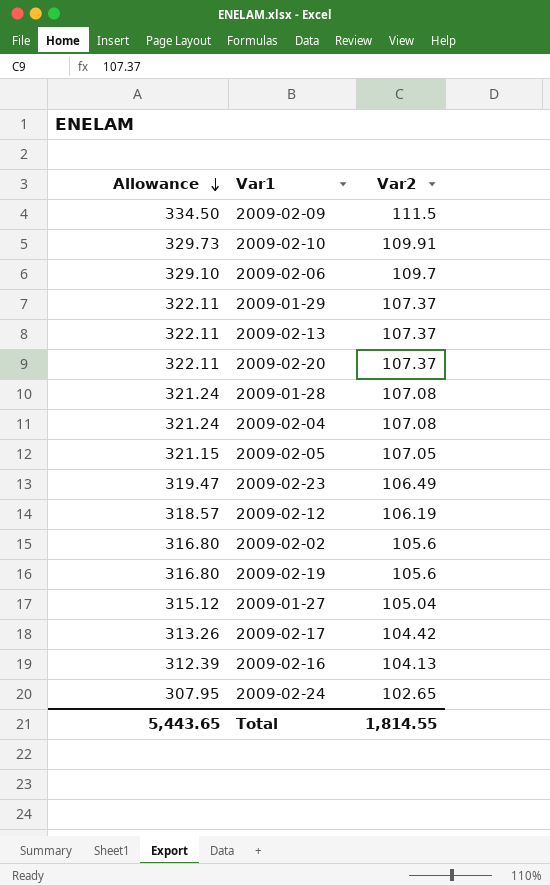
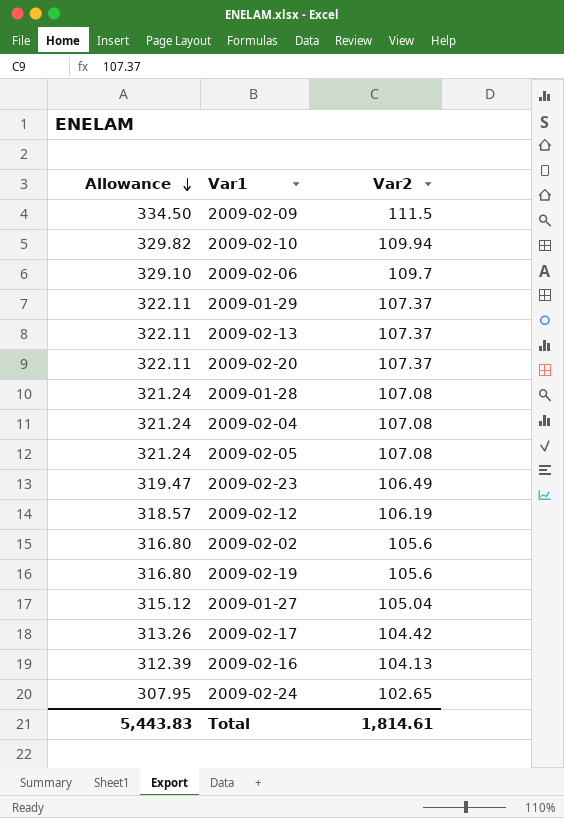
2009-02-10 | Allowance: 329.73 -> 329.82
2009-02-10 | Var2: 109.91 -> 109.94
2009-02-05 | Allowance: 321.15 -> 321.24
2009-02-05 | Var2: 107.05 -> 107.08
Total | Allowance: 5,443.65 -> 5,443.83
Total | Var2: 1,814.55 -> 1,814.61

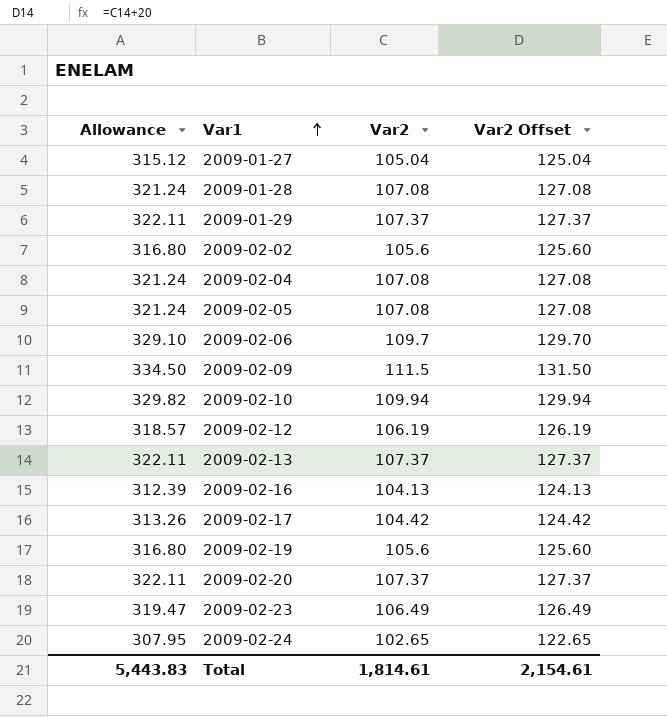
row order: Allowance descending -> Var1 ascending
column Var2 Offset | formula: none -> [Var2] + 20

